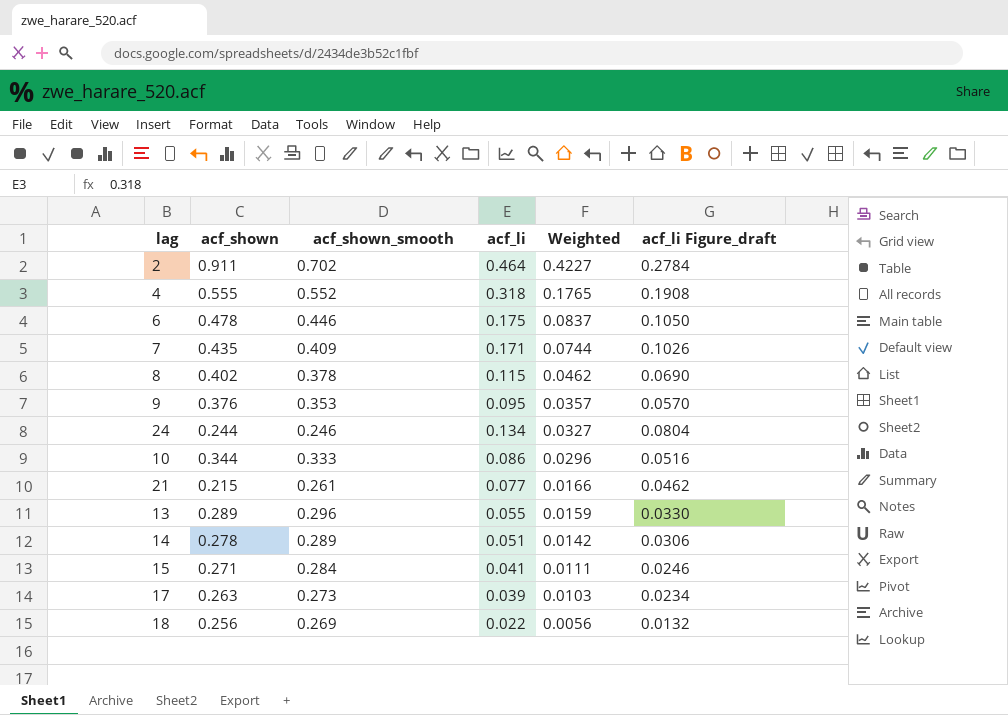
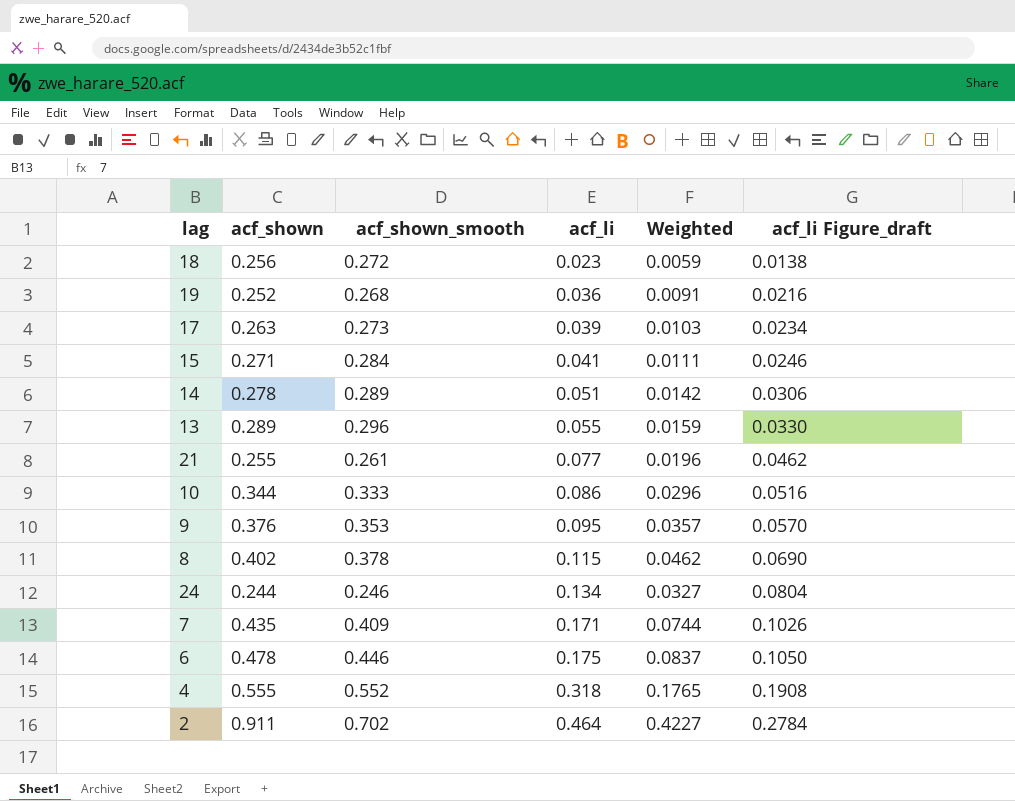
row order: Weighted descending -> acf_li ascending
18 | acf_shown_smooth: 0.269 -> 0.272
18 | acf_li: 0.022 -> 0.023
18 | Weighted: 0.0056 -> 0.0059
18 | acf_li Figure_draft: 0.0132 -> 0.0138
row 19: none -> 0.252 | 0.268 | 0.036 | 0.0091 | 0.0216
21 | acf_shown: 0.215 -> 0.255
21 | Weighted: 0.0166 -> 0.0196

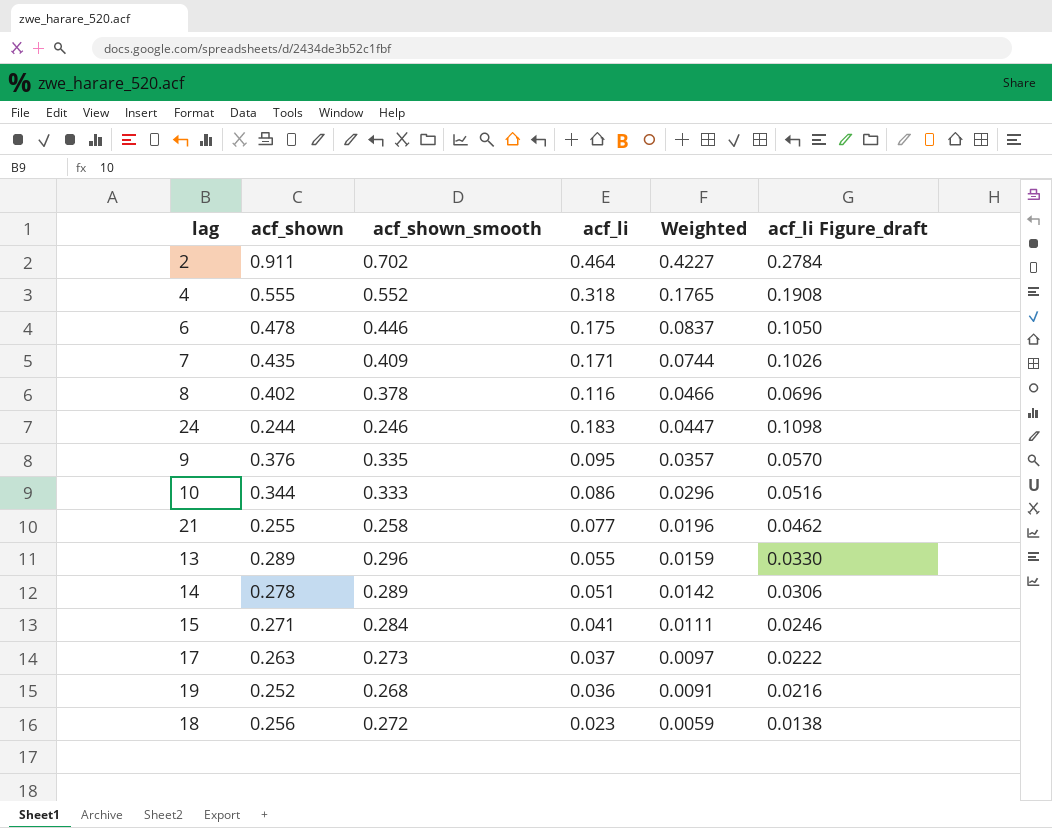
row order: acf_li ascending -> Weighted descending
8 | acf_li: 0.115 -> 0.116
8 | Weighted: 0.0462 -> 0.0466
8 | acf_li Figure_draft: 0.0690 -> 0.0696
24 | acf_li: 0.134 -> 0.183
24 | Weighted: 0.0327 -> 0.0447
24 | acf_li Figure_draft: 0.0804 -> 0.1098
9 | acf_shown_smooth: 0.353 -> 0.335
21 | acf_shown_smooth: 0.261 -> 0.258
17 | acf_li: 0.039 -> 0.037
17 | Weighted: 0.0103 -> 0.0097
17 | acf_li Figure_draft: 0.0234 -> 0.0222

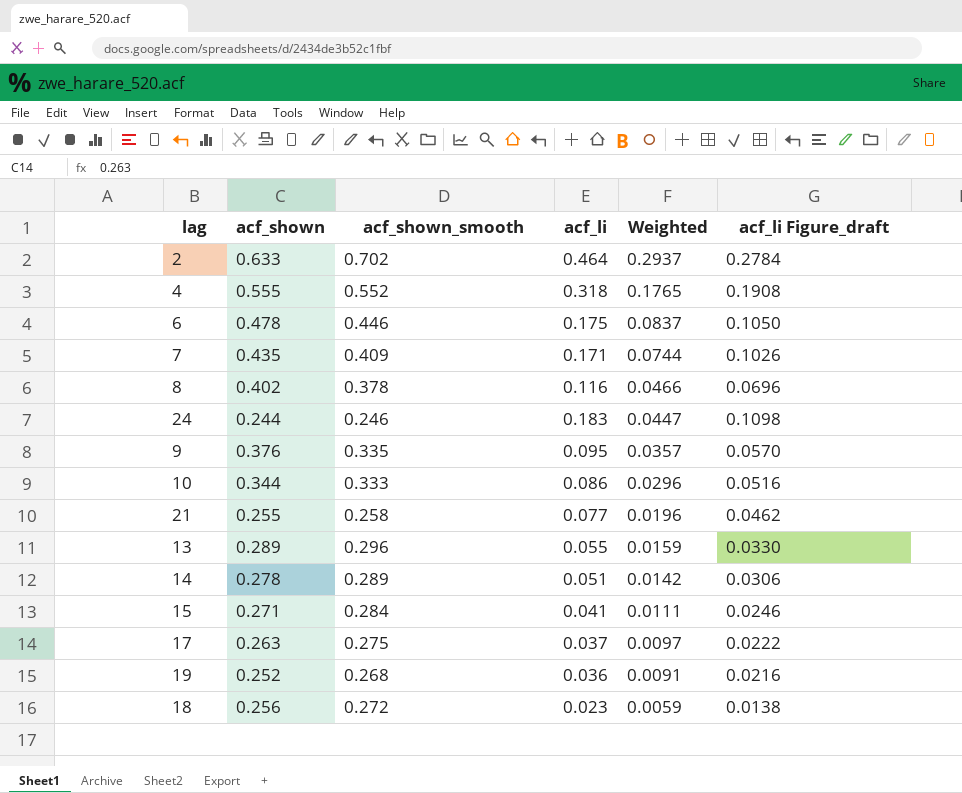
2 | acf_shown: 0.911 -> 0.633
2 | Weighted: 0.4227 -> 0.2937
17 | acf_shown_smooth: 0.273 -> 0.275

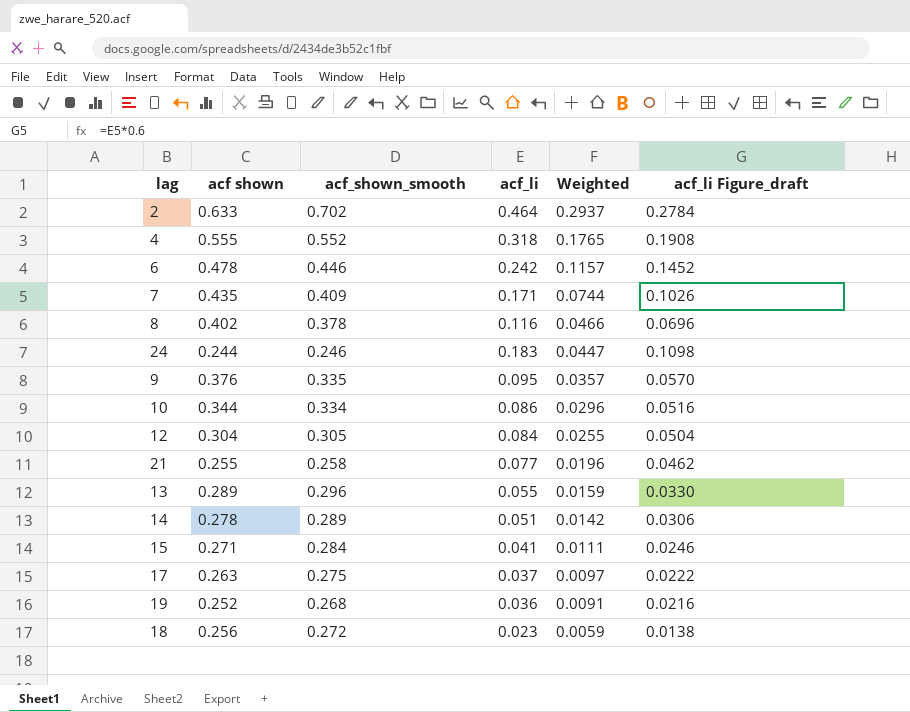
column name: acf_shown -> acf shown
6 | acf_li: 0.175 -> 0.242
6 | Weighted: 0.0837 -> 0.1157
6 | acf_li Figure_draft: 0.1050 -> 0.1452
10 | acf_shown_smooth: 0.333 -> 0.334
row 12: none -> 0.304 | 0.305 | 0.084 | 0.0255 | 0.0504

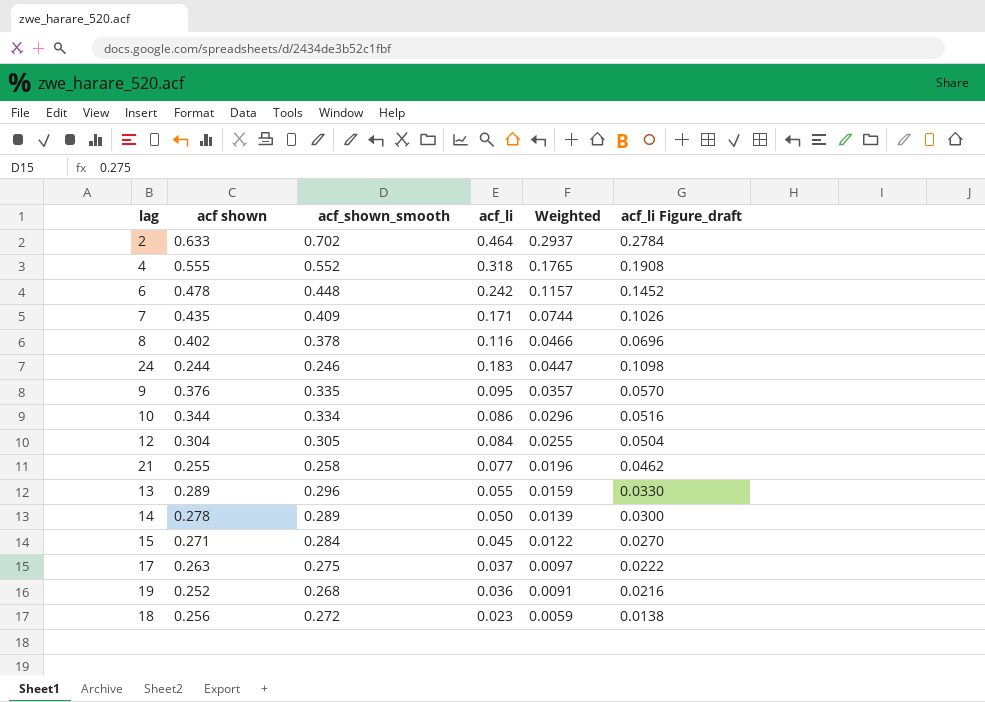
6 | acf_shown_smooth: 0.446 -> 0.448
14 | acf_li: 0.051 -> 0.050
14 | Weighted: 0.0142 -> 0.0139
14 | acf_li Figure_draft: 0.0306 -> 0.0300
15 | acf_li: 0.041 -> 0.045
15 | Weighted: 0.0111 -> 0.0122
15 | acf_li Figure_draft: 0.0246 -> 0.0270

